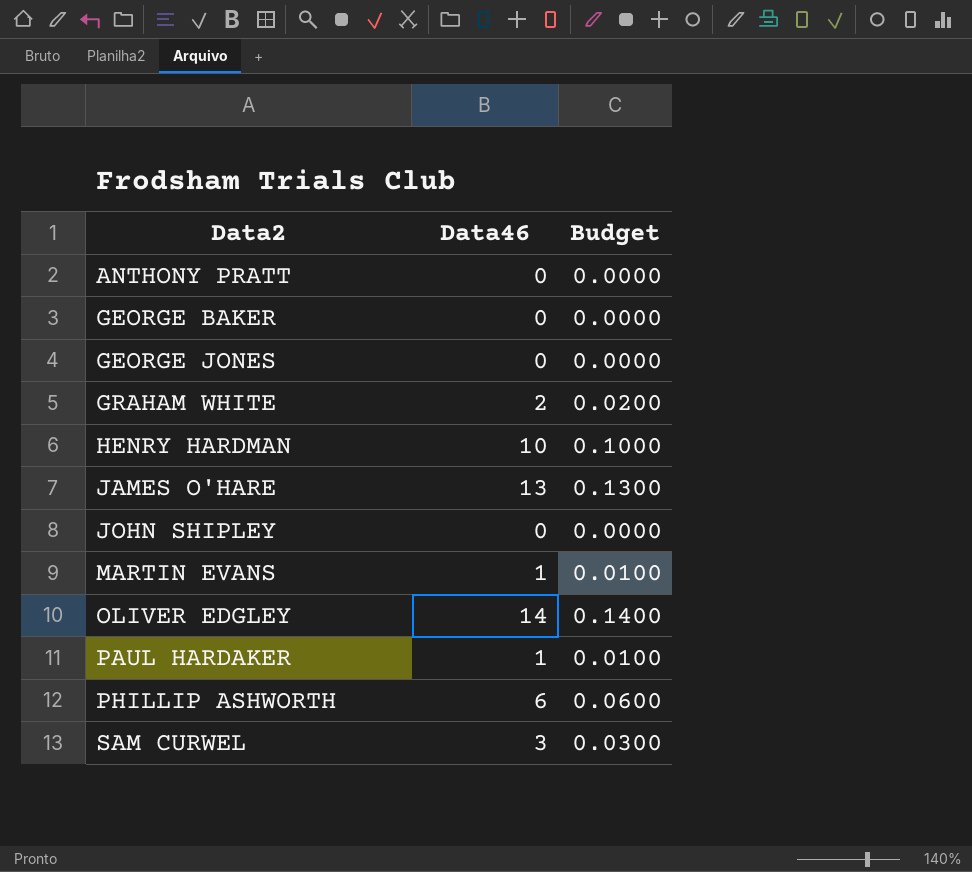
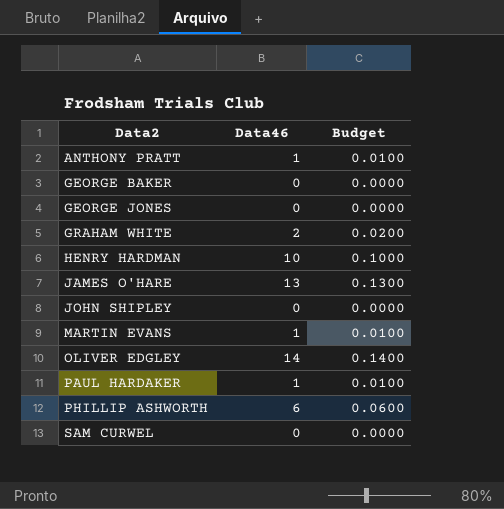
ANTHONY PRATT | Data46: 0 -> 1
ANTHONY PRATT | Budget: 0.0000 -> 0.0100
SAM CURWEL | Data46: 3 -> 0
SAM CURWEL | Budget: 0.0300 -> 0.0000

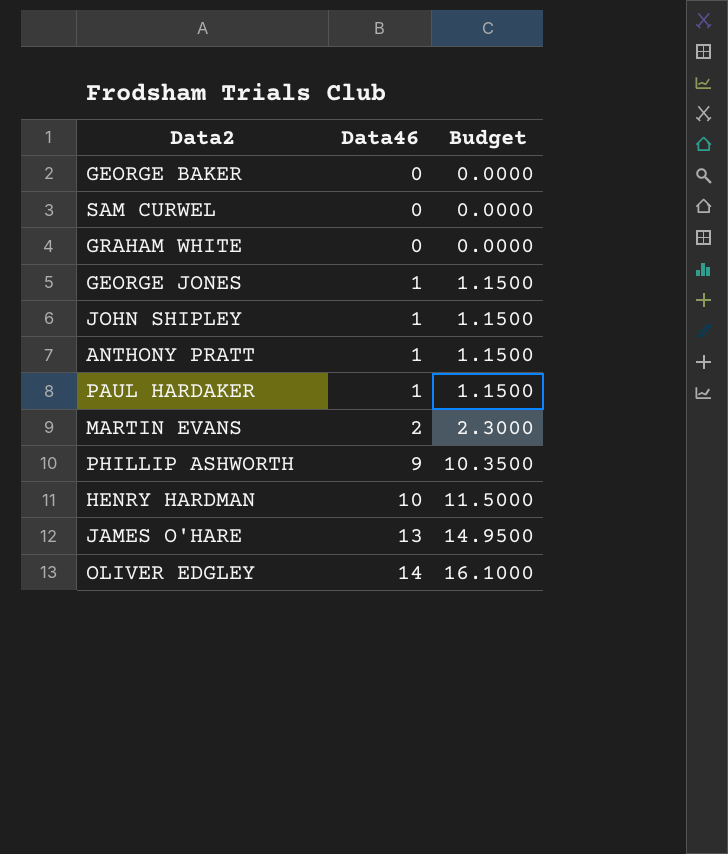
row order: Data2 ascending -> Data46 ascending
column Budget | formula: [Data46] * 0.01 -> [Data46] * 1.15
GRAHAM WHITE | Data46: 2 -> 0
GEORGE JONES | Data46: 0 -> 1
JOHN SHIPLEY | Data46: 0 -> 1
MARTIN EVANS | Data46: 1 -> 2
PHILLIP ASHWORTH | Data46: 6 -> 9

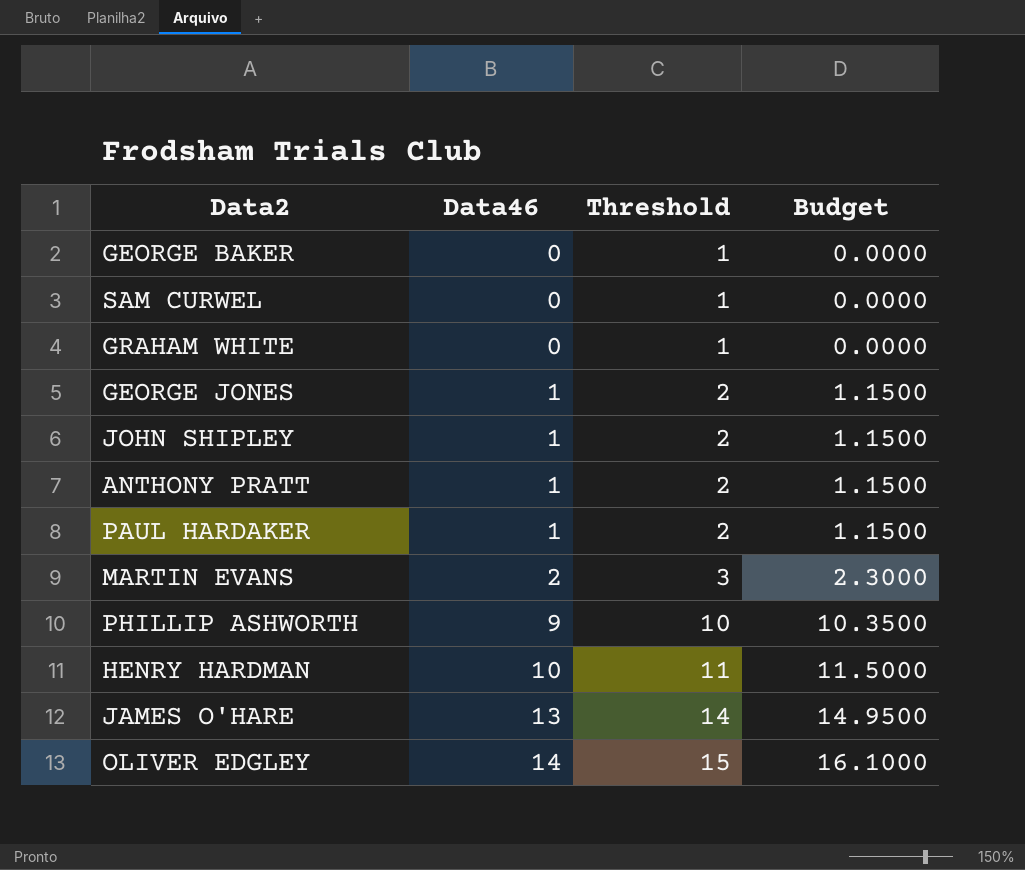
column Threshold | formula: none -> [Data46] + 1

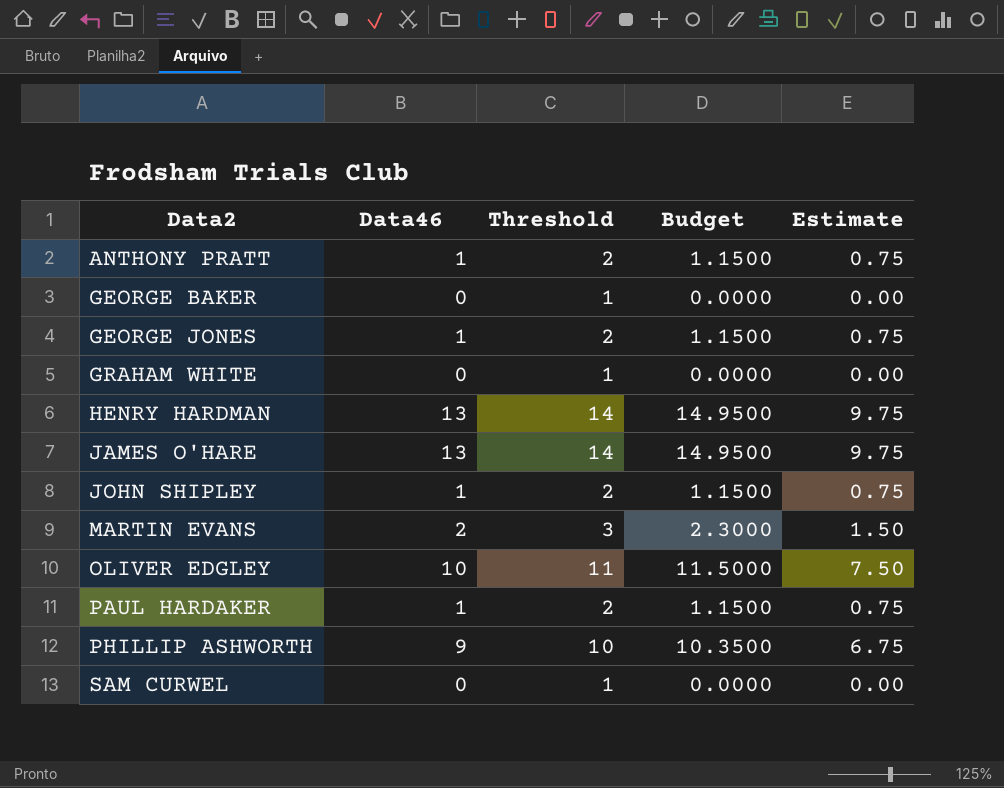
row order: Data46 ascending -> Data2 ascending
column Estimate | formula: none -> [Data46] * 0.75
HENRY HARDMAN | Data46: 10 -> 13
HENRY HARDMAN | Threshold: 11 -> 14
HENRY HARDMAN | Budget: 11.5000 -> 14.9500
OLIVER EDGLEY | Data46: 14 -> 10
OLIVER EDGLEY | Threshold: 15 -> 11
OLIVER EDGLEY | Budget: 16.1000 -> 11.5000

